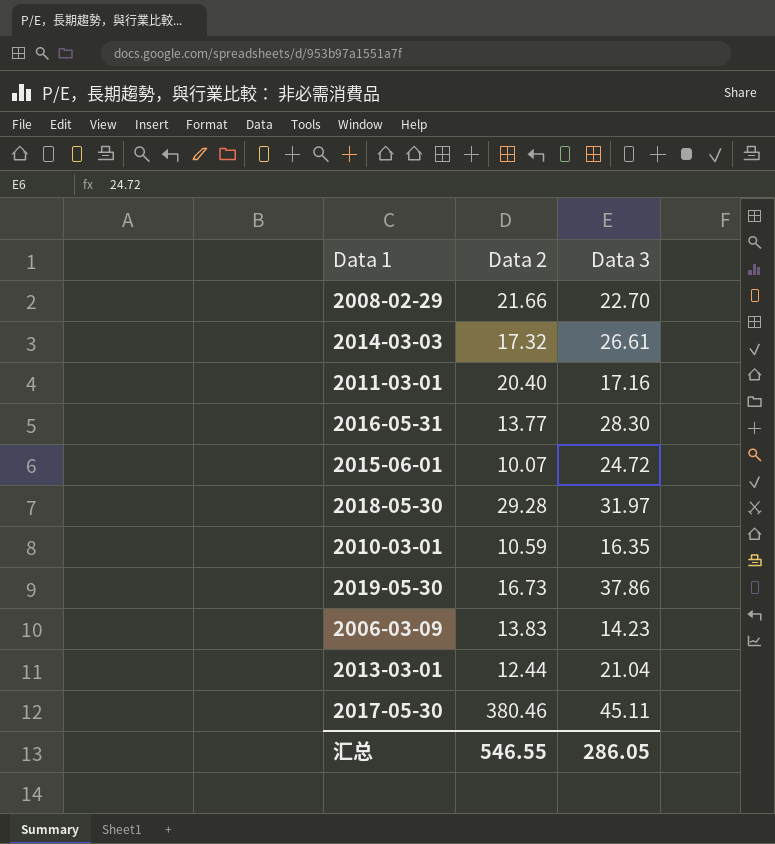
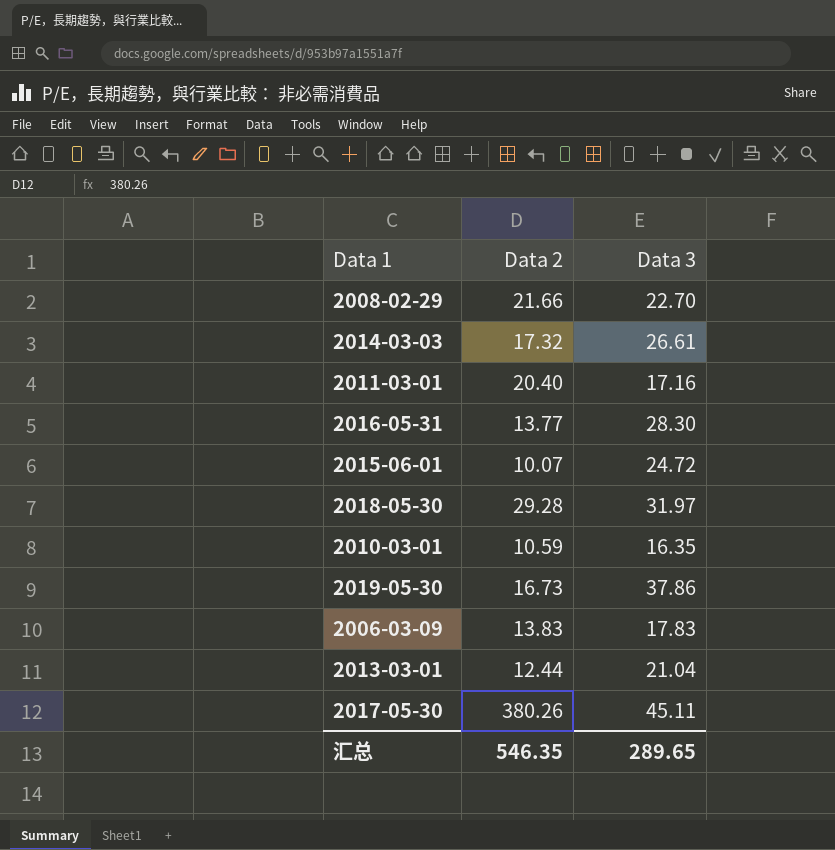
2006-03-09 | Data 3: 14.23 -> 17.83
2017-05-30 | Data 2: 380.46 -> 380.26
汇总 | Data 2: 546.55 -> 546.35
汇总 | Data 3: 286.05 -> 289.65

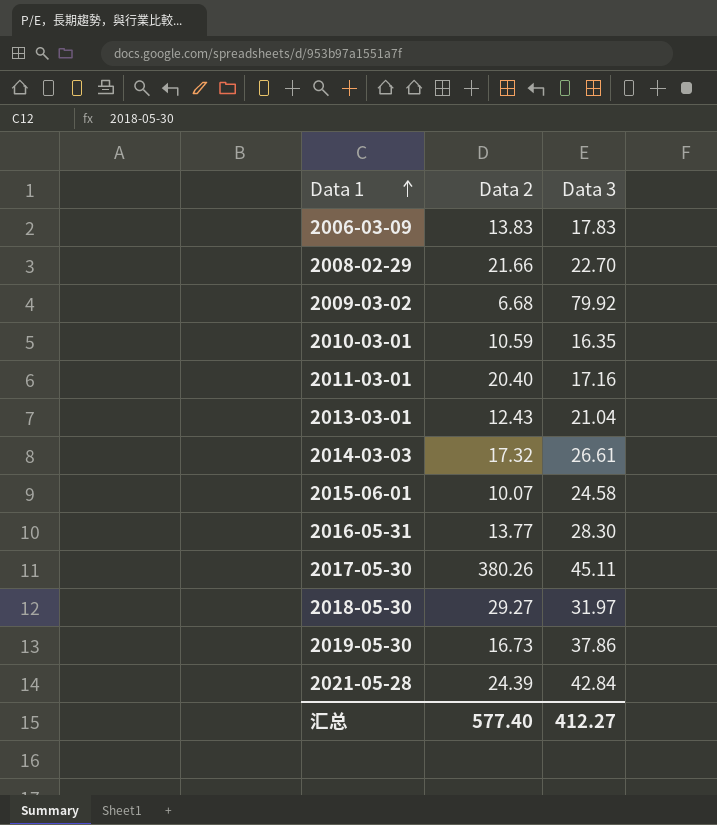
row order: none -> Data 1 ascending
row 2009-03-02: none -> 6.68 | 79.92
2013-03-01 | Data 2: 12.44 -> 12.43
2015-06-01 | Data 3: 24.72 -> 24.58
2018-05-30 | Data 2: 29.28 -> 29.27
row 2021-05-28: none -> 24.39 | 42.84
汇总 | Data 2: 546.35 -> 577.40
汇总 | Data 3: 289.65 -> 412.27

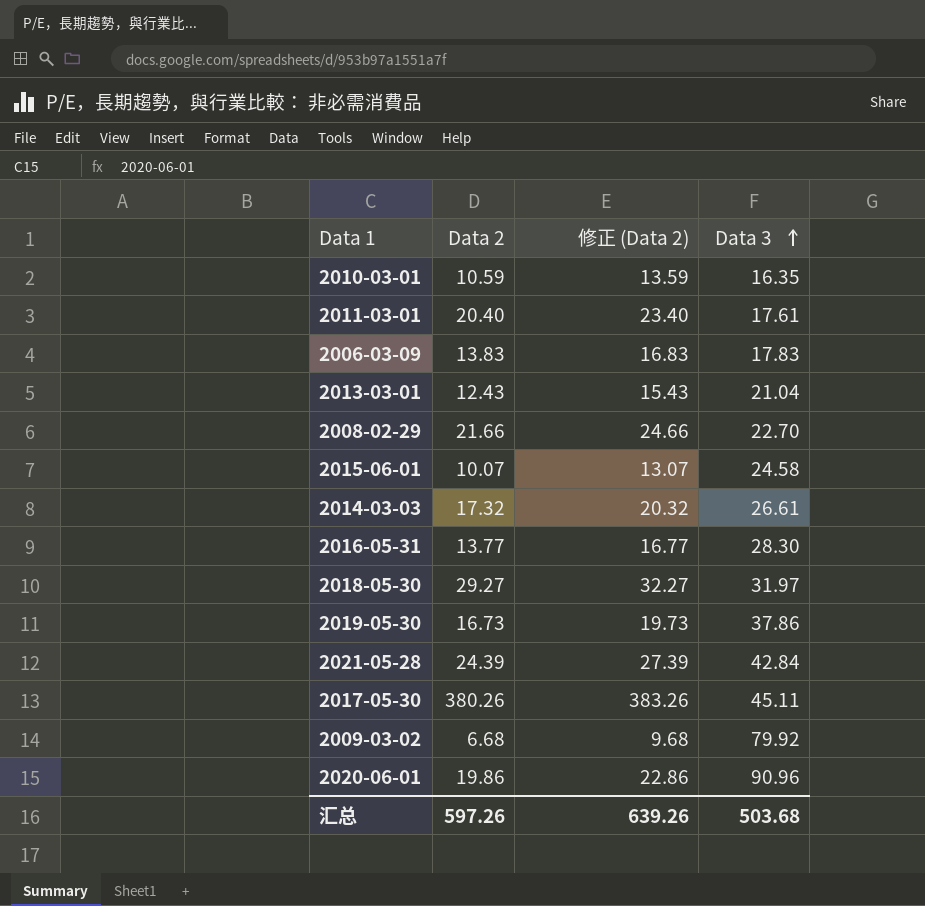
row order: Data 1 ascending -> Data 3 ascending
column 修正 (Data 2) | formula: none -> [Data 2] + 3
2011-03-01 | Data 3: 17.16 -> 17.61
row 2020-06-01: none -> 19.86 | 22.86 | 90.96
汇总 | Data 2: 577.40 -> 597.26
汇总 | Data 3: 412.27 -> 503.68

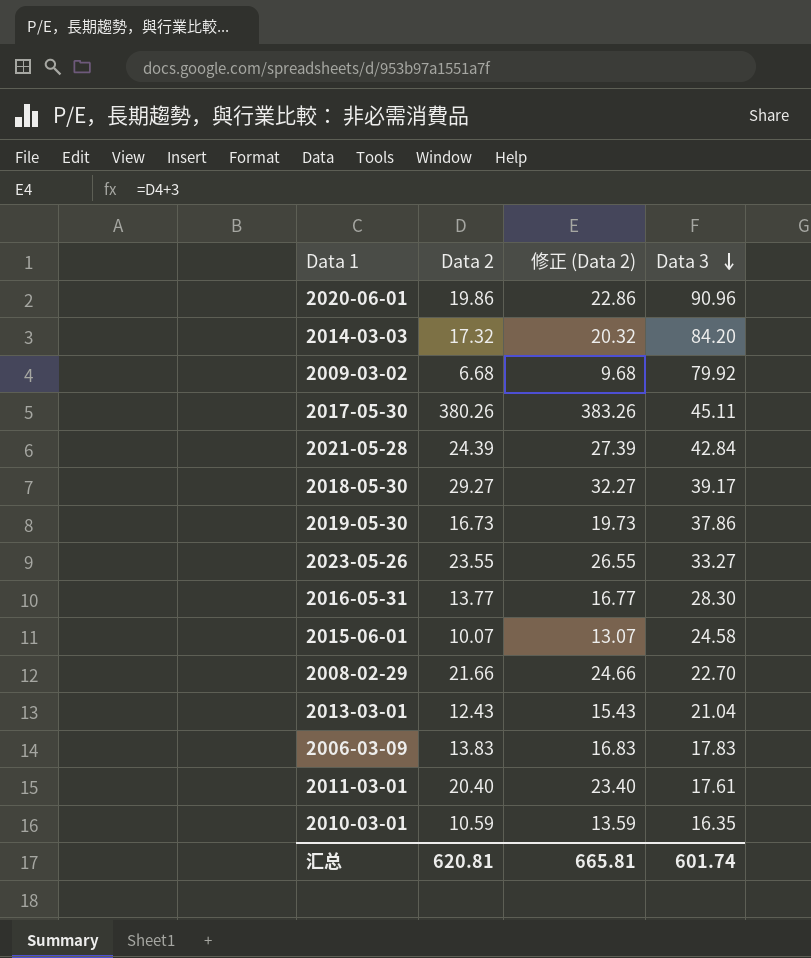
row order: Data 3 ascending -> Data 3 descending
2014-03-03 | Data 3: 26.61 -> 84.20
2018-05-30 | Data 3: 31.97 -> 39.17
row 2023-05-26: none -> 23.55 | 26.55 | 33.27
汇总 | Data 2: 597.26 -> 620.81
汇总 | 修正 (Data 2): 639.26 -> 665.81
汇总 | Data 3: 503.68 -> 601.74

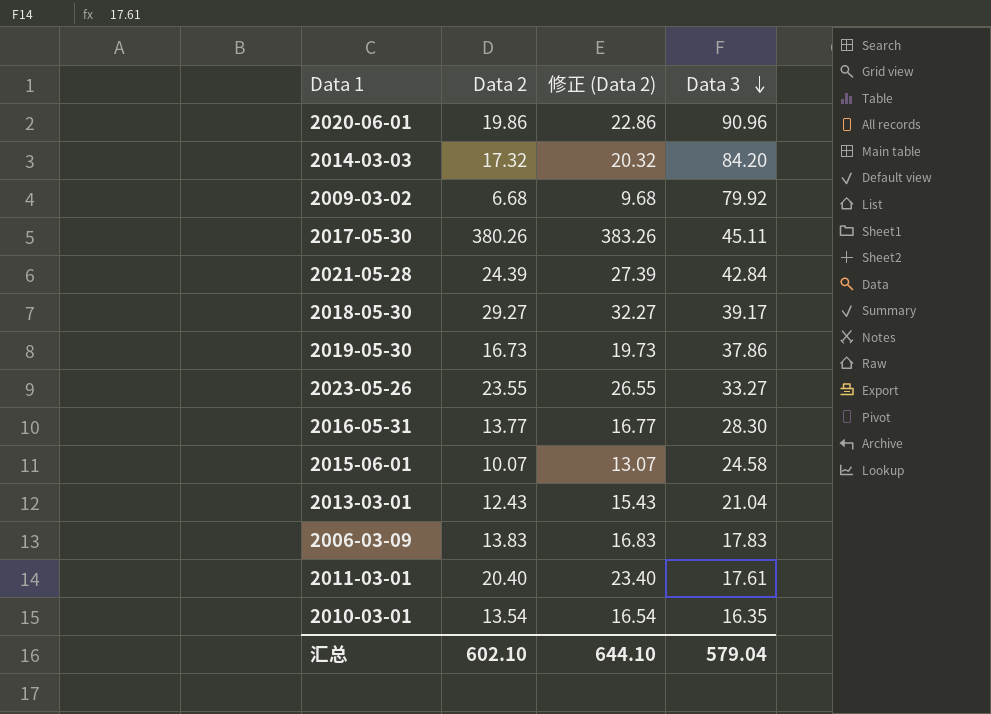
row 2008-02-29: 21.66 | 24.66 | 22.70 -> none
2010-03-01 | Data 2: 10.59 -> 13.54
2010-03-01 | 修正 (Data 2): 13.59 -> 16.54
汇总 | Data 2: 620.81 -> 602.10
汇总 | 修正 (Data 2): 665.81 -> 644.10
汇总 | Data 3: 601.74 -> 579.04

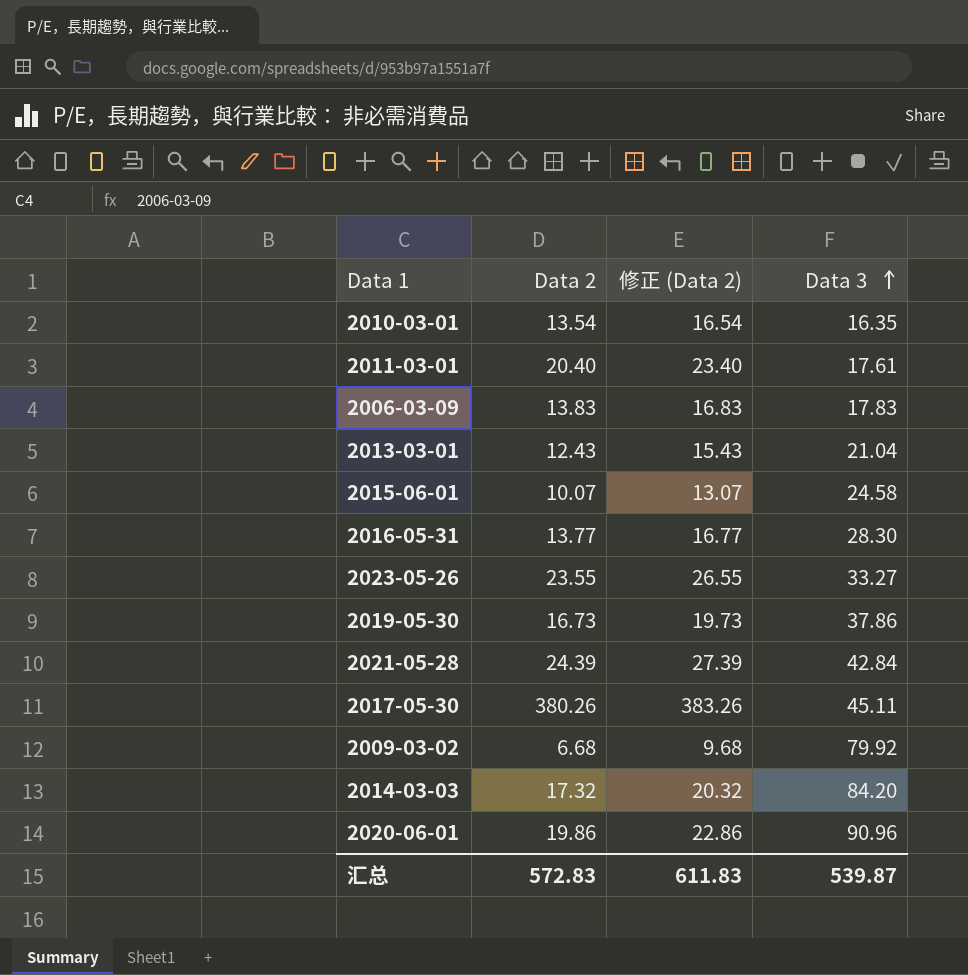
row order: Data 3 descending -> Data 3 ascending
row 2018-05-30: 29.27 | 32.27 | 39.17 -> none
汇总 | Data 2: 602.10 -> 572.83
汇总 | 修正 (Data 2): 644.10 -> 611.83
汇总 | Data 3: 579.04 -> 539.87

